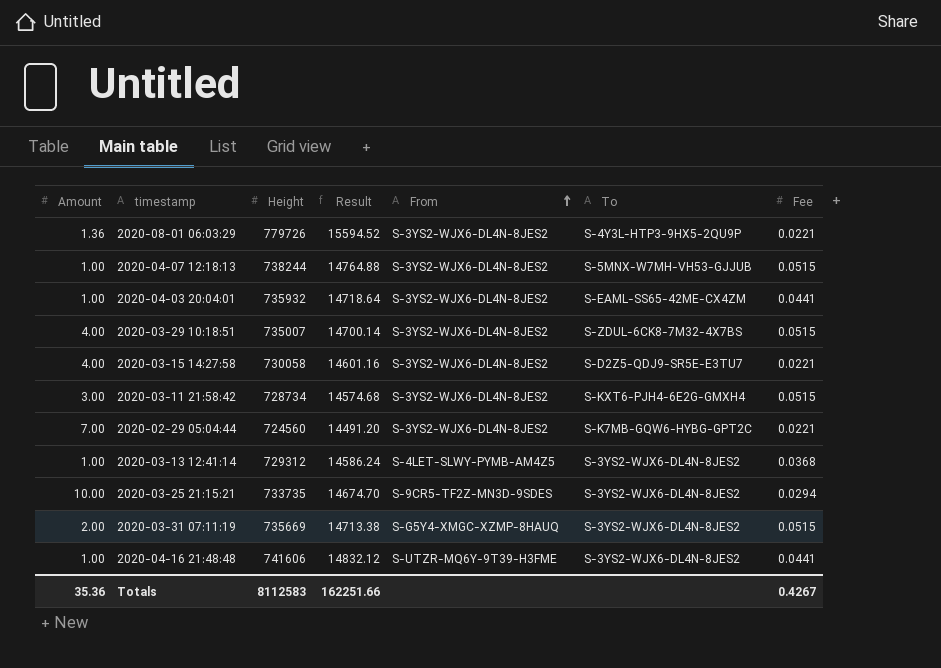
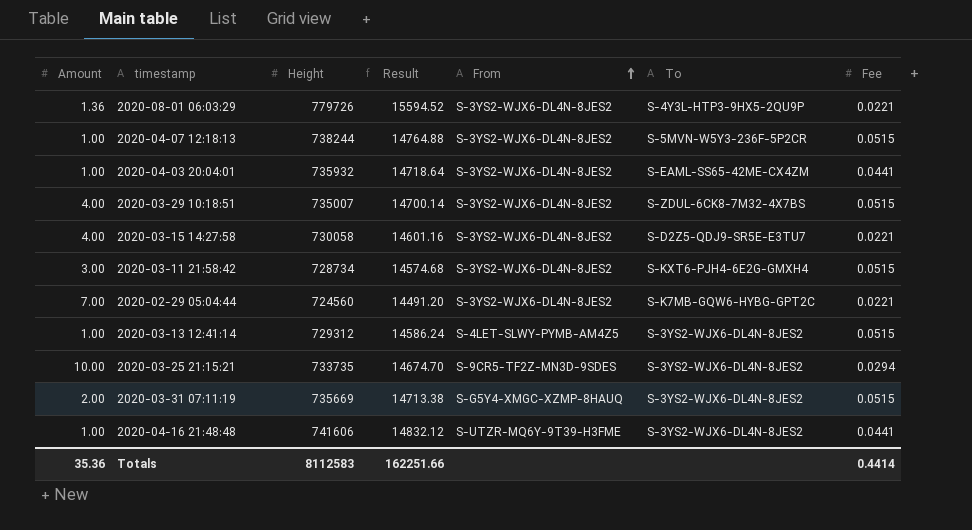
2020-04-07 12:18:13 | To: S-5MNX-W7MH-VH53-GJJUB -> S-5MVN-W5Y3-236F-5P2CR
2020-03-13 12:41:14 | Fee: 0.0368 -> 0.0515
Totals | Fee: 0.4267 -> 0.4414

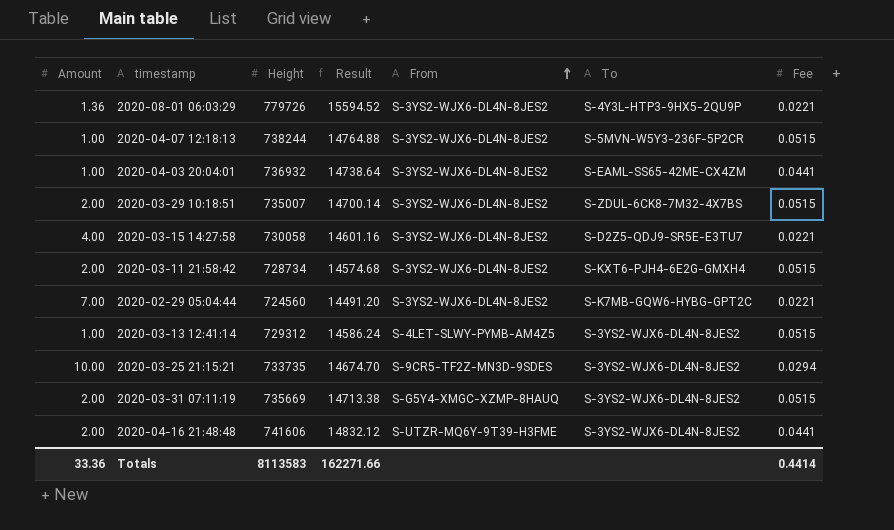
2020-04-03 20:04:01 | Height: 735932 -> 736932
2020-04-03 20:04:01 | Result: 14718.64 -> 14738.64
2020-03-29 10:18:51 | Amount: 4.00 -> 2.00
2020-03-11 21:58:42 | Amount: 3.00 -> 2.00
2020-04-16 21:48:48 | Amount: 1.00 -> 2.00
Totals | Amount: 35.36 -> 33.36
Totals | Height: 8112583 -> 8113583
Totals | Result: 162251.66 -> 162271.66

